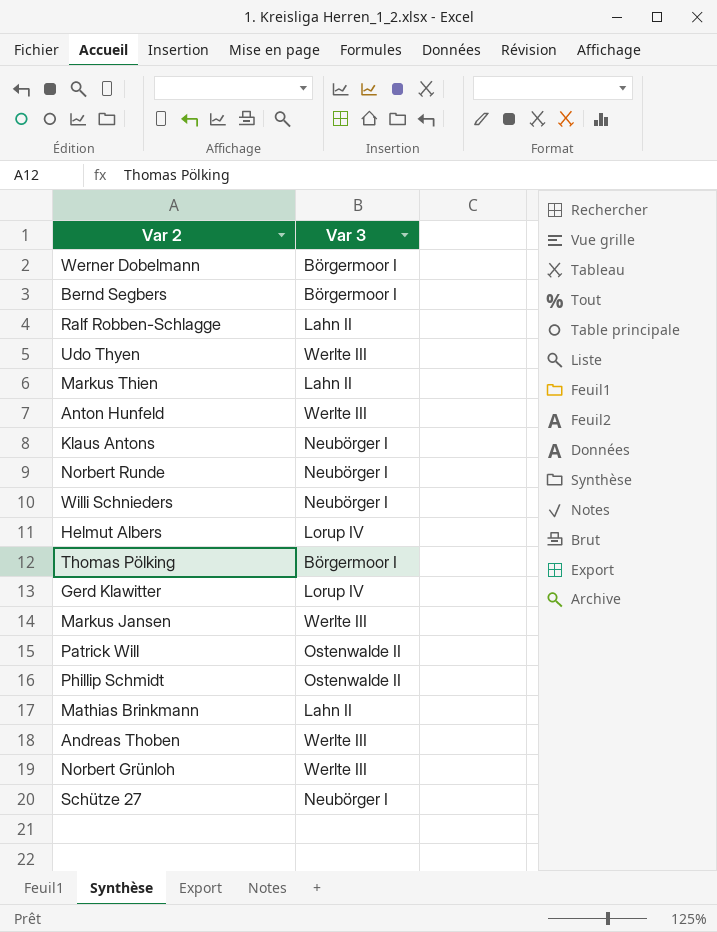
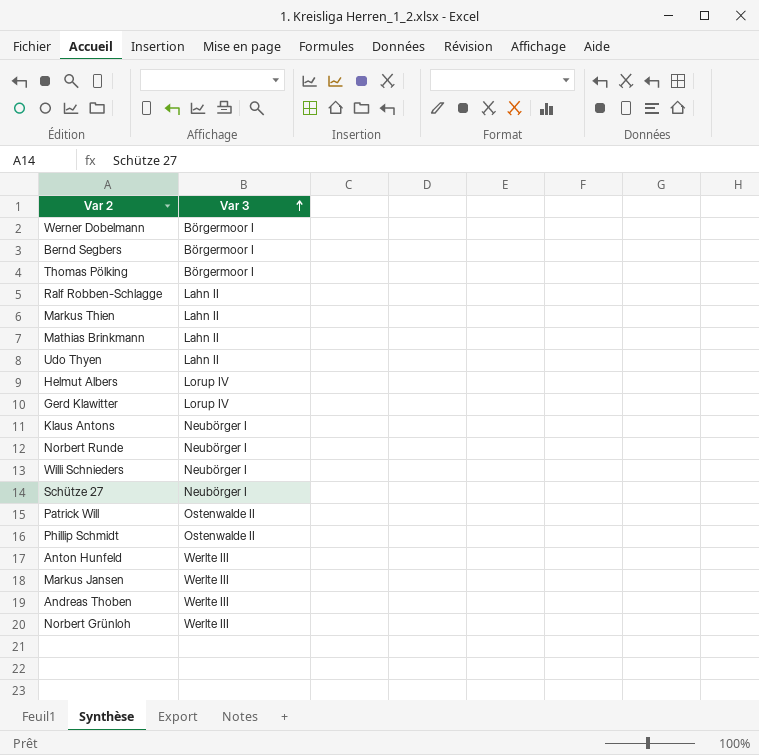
row order: none -> Var 3 ascending
Udo Thyen | Var 3: Werlte III -> Lahn II

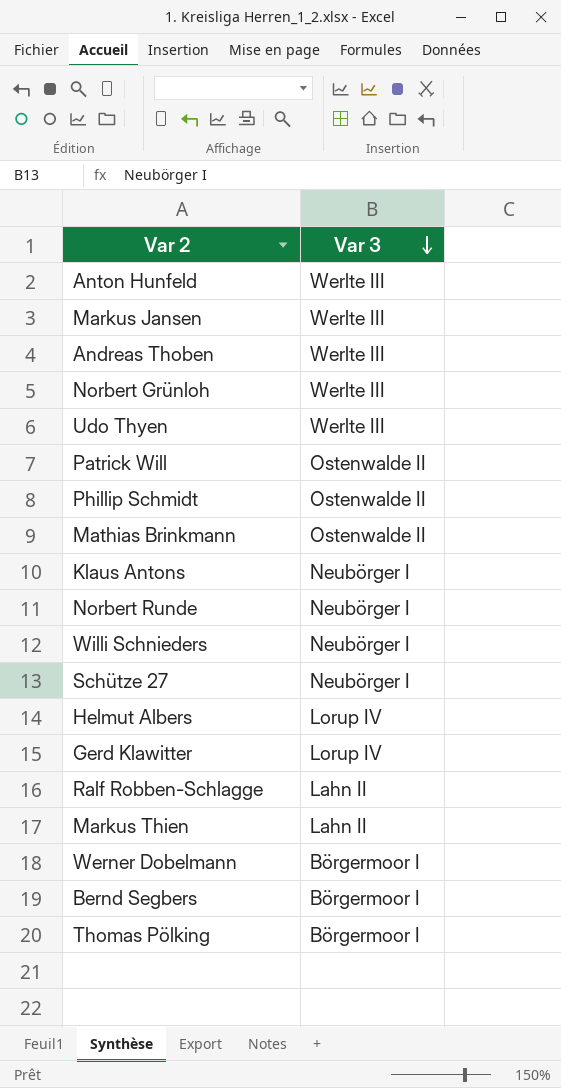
row order: Var 3 ascending -> Var 3 descending
Udo Thyen | Var 3: Lahn II -> Werlte III
Mathias Brinkmann | Var 3: Lahn II -> Ostenwalde II

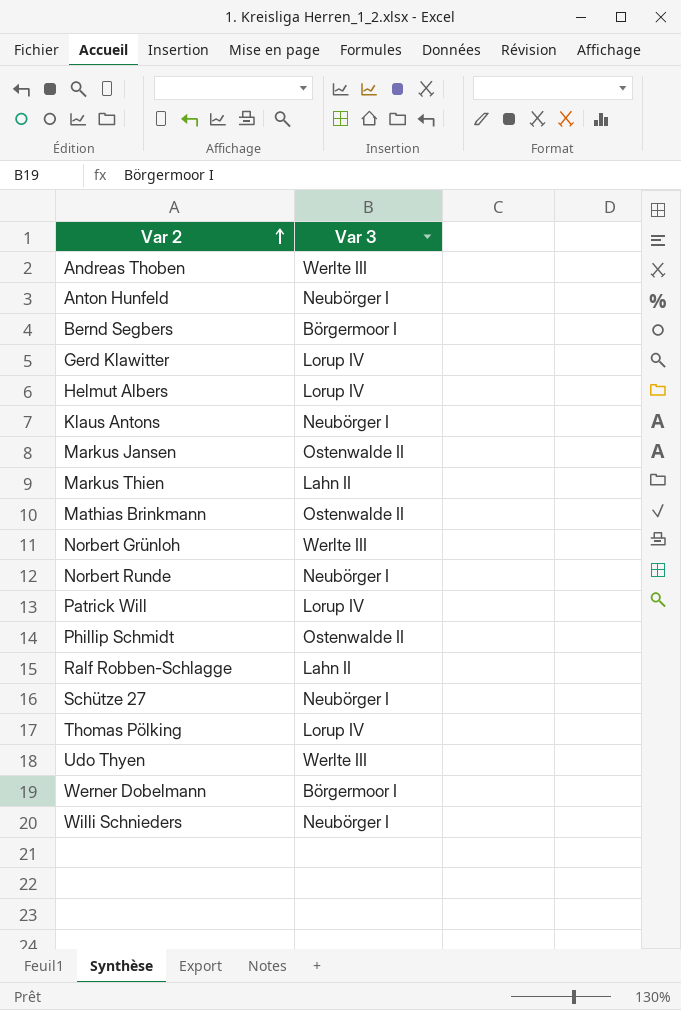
row order: Var 3 descending -> Var 2 ascending
Anton Hunfeld | Var 3: Werlte III -> Neubörger I
Markus Jansen | Var 3: Werlte III -> Ostenwalde II
Patrick Will | Var 3: Ostenwalde II -> Lorup IV
Thomas Pölking | Var 3: Börgermoor I -> Lorup IV

